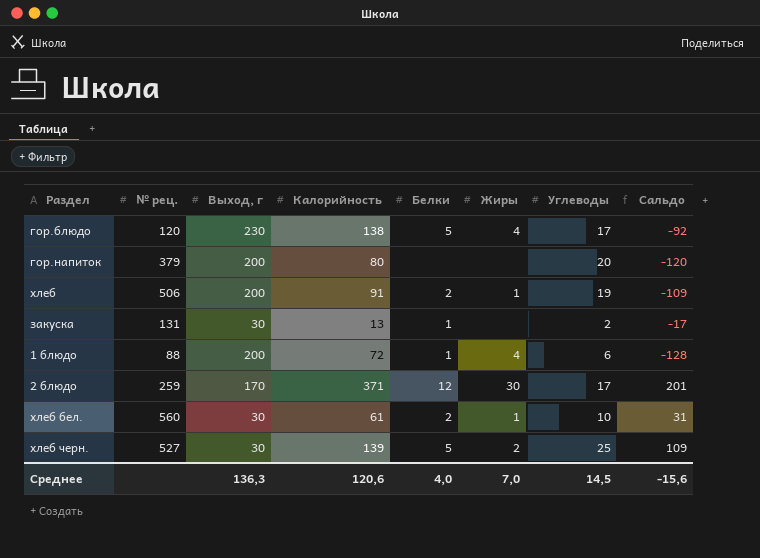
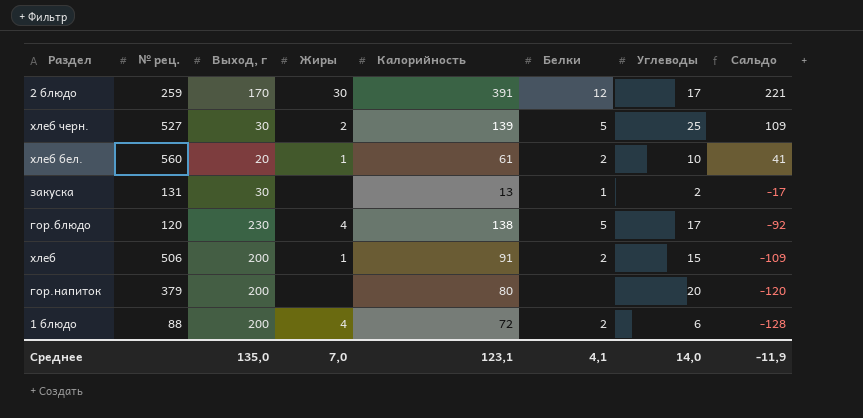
row order: none -> Сальдо descending
column Жиры | position: 6 -> 4
2 блюдо | Калорийность: 371 -> 391
2 блюдо | Сальдо: 201 -> 221
хлеб бел. | Выход, г: 30 -> 20
хлеб бел. | Сальдо: 31 -> 41
хлеб | Углеводы: 19 -> 15
1 блюдо | Белки: 1 -> 2
Среднее | Выход, г: 136,3 -> 135,0
Среднее | Калорийность: 120,6 -> 123,1
Среднее | Белки: 4,0 -> 4,1
Среднее | Углеводы: 14,5 -> 14,0
Среднее | Сальдо: -15,6 -> -11,9

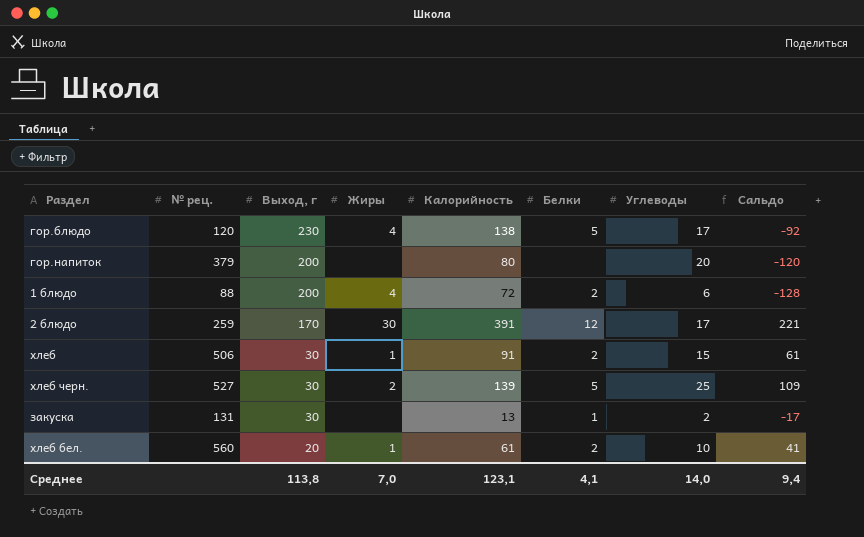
row order: Сальдо descending -> Выход, г descending
хлеб | Выход, г: 200 -> 30
хлеб | Сальдо: -109 -> 61
Среднее | Выход, г: 135,0 -> 113,8
Среднее | Сальдо: -11,9 -> 9,4

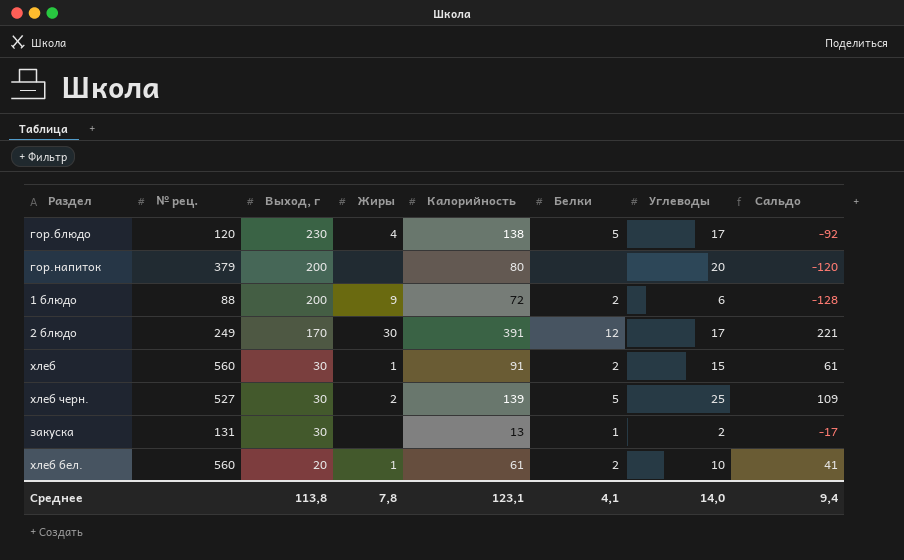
1 блюдо | Жиры: 4 -> 9
2 блюдо | № рец.: 259 -> 249
хлеб | № рец.: 506 -> 560
Среднее | Жиры: 7,0 -> 7,8

